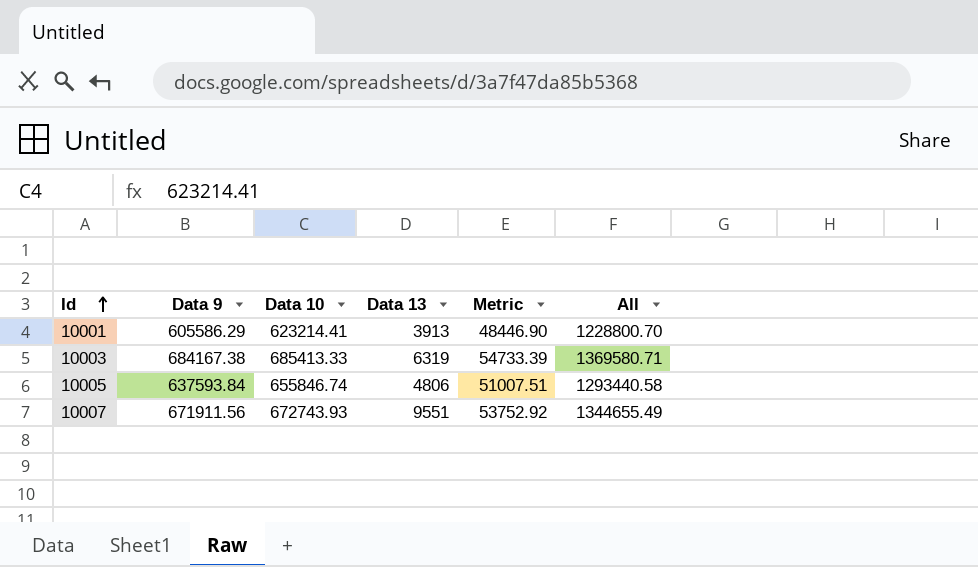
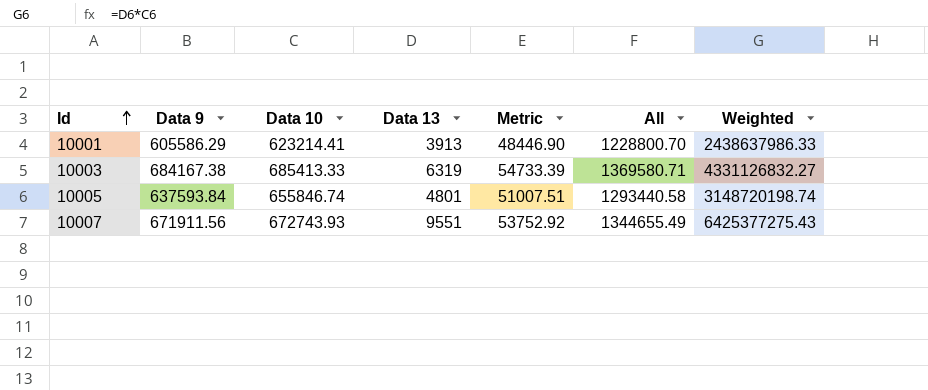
column Weighted | formula: none -> [Data 10] * [Data 13]
10005 | Data 13: 4806 -> 4801

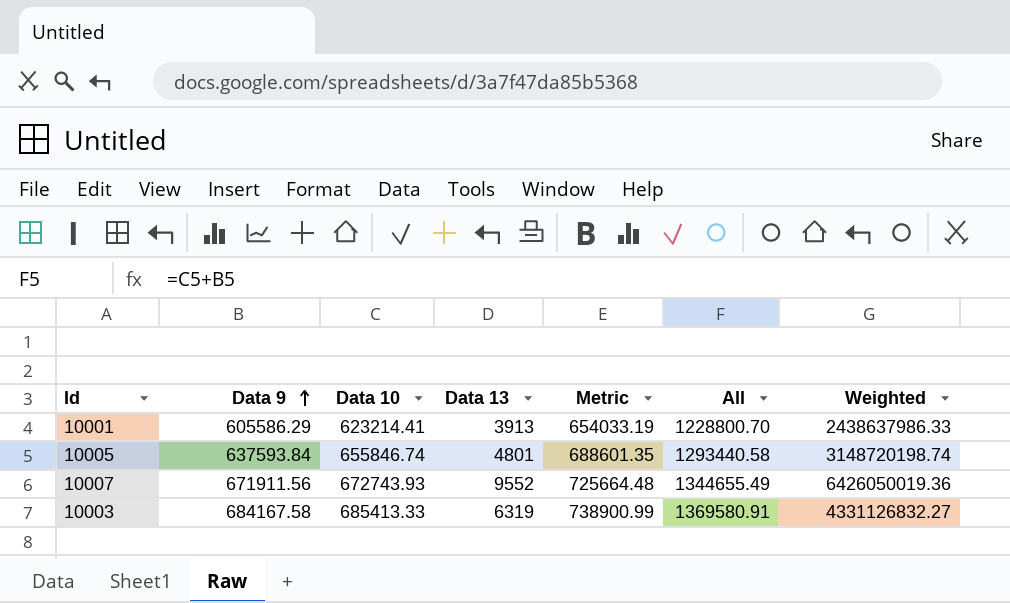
row order: Id ascending -> Data 9 ascending
column Metric | formula: [Data 9] * 0.08 -> [Data 9] * 1.08
10007 | Data 13: 9551 -> 9552
10007 | Weighted: 6425377275.43 -> 6426050019.36
10003 | Data 9: 684167.38 -> 684167.58
10003 | All: 1369580.71 -> 1369580.91

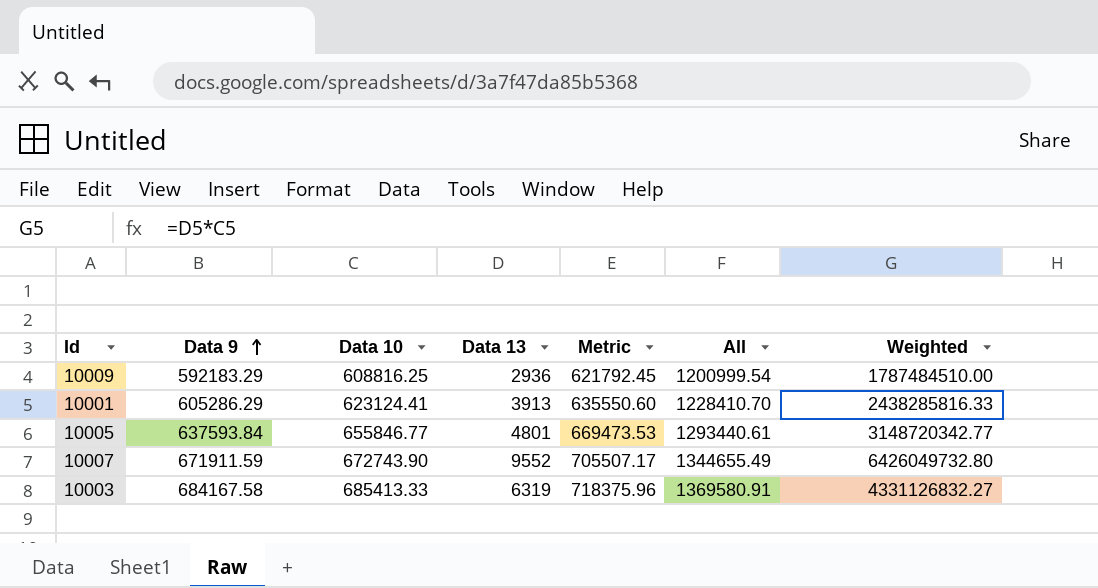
column Metric | formula: [Data 9] * 1.08 -> [Data 9] * 1.05
row 10009: none -> 592183.29 | 608816.25 | 2936 | 621792.45 | 1200999.54 | 1787484510.00
10001 | Data 9: 605586.29 -> 605286.29
10001 | Data 10: 623214.41 -> 623124.41
10001 | All: 1228800.70 -> 1228410.70
10001 | Weighted: 2438637986.33 -> 2438285816.33
10005 | Data 10: 655846.74 -> 655846.77
10005 | All: 1293440.58 -> 1293440.61
10005 | Weighted: 3148720198.74 -> 3148720342.77
10007 | Data 9: 671911.56 -> 671911.59
10007 | Data 10: 672743.93 -> 672743.90
10007 | Weighted: 6426050019.36 -> 6426049732.80

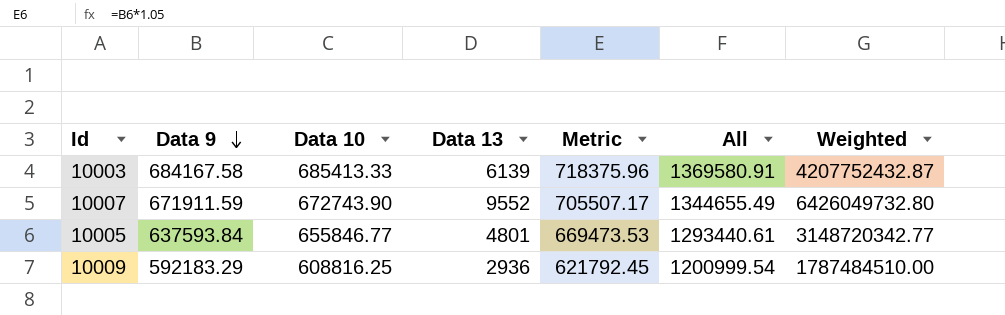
row order: Data 9 ascending -> Data 9 descending
row 10001: 605286.29 | 623124.41 | 3913 | 635550.60 | 1228410.70 | 2438285816.33 -> none
10003 | Data 13: 6319 -> 6139
10003 | Weighted: 4331126832.27 -> 4207752432.87

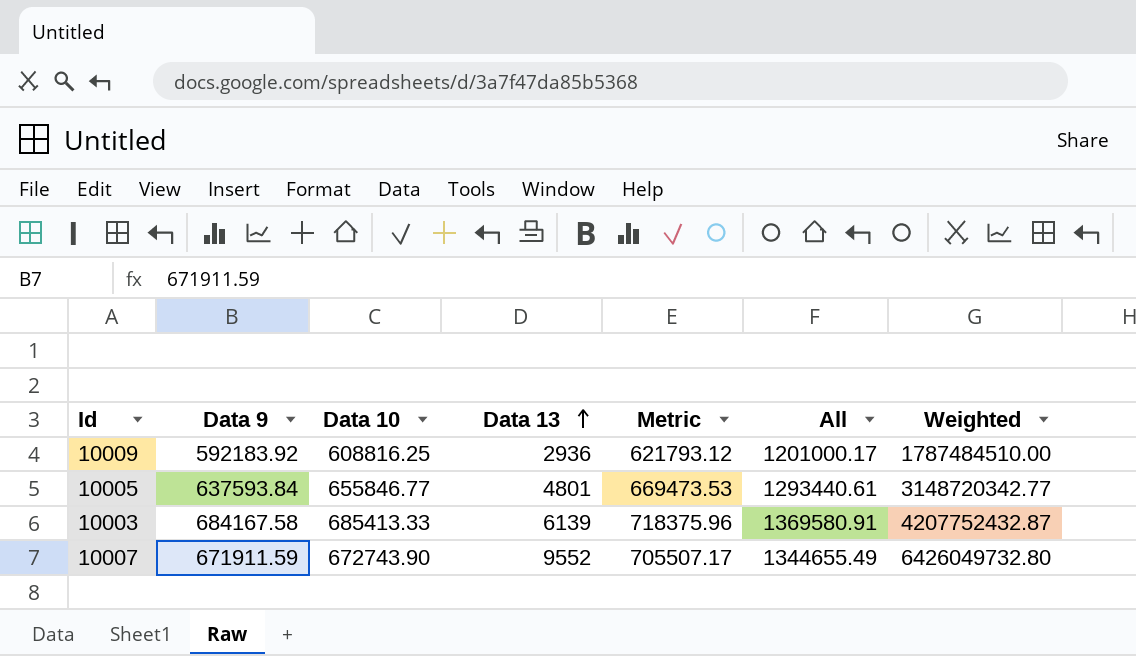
row order: Data 9 descending -> Data 13 ascending
10009 | Data 9: 592183.29 -> 592183.92
10009 | Metric: 621792.45 -> 621793.12
10009 | All: 1200999.54 -> 1201000.17

